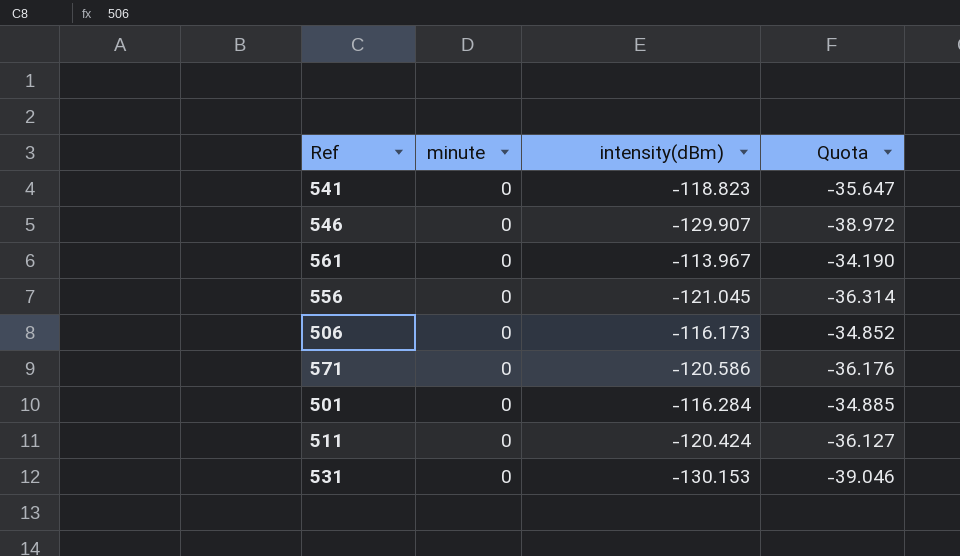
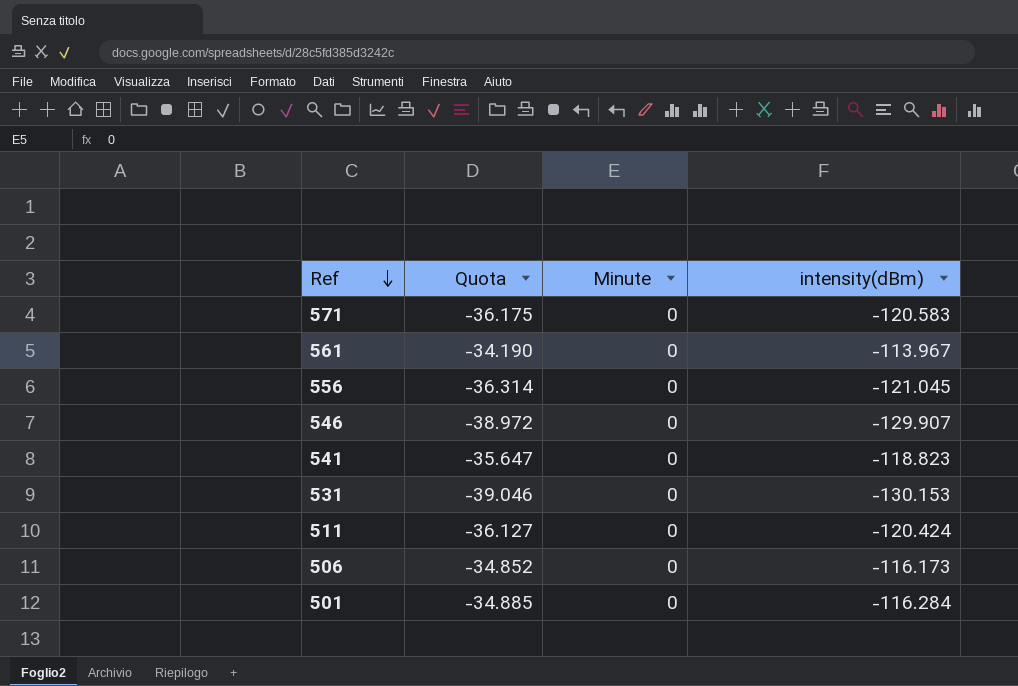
row order: none -> Ref descending
column Quota | position: 4 -> 2
column name: minute -> Minute
571 | Quota: -36.176 -> -36.175
571 | intensity(dBm): -120.586 -> -120.583

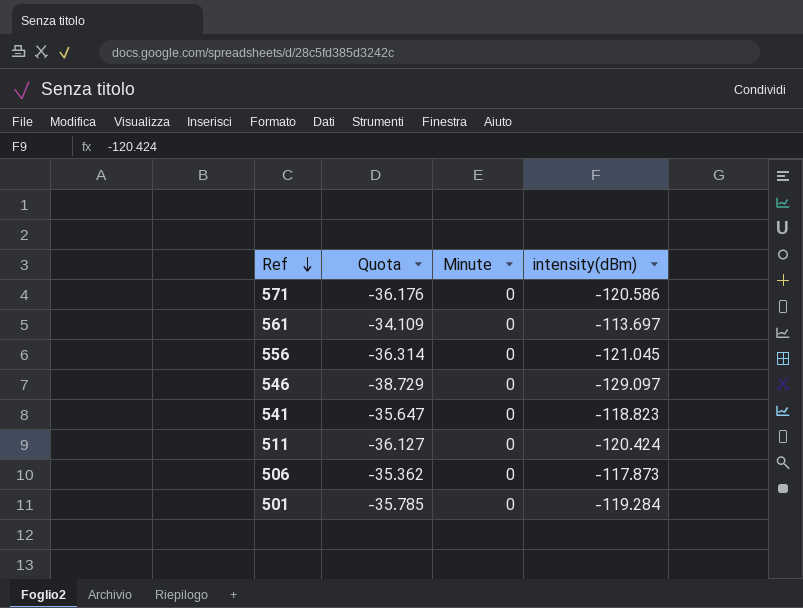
row 531: -39.046 | 0 | -130.153 -> none
571 | Quota: -36.175 -> -36.176
571 | intensity(dBm): -120.583 -> -120.586
561 | Quota: -34.190 -> -34.109
561 | intensity(dBm): -113.967 -> -113.697
546 | Quota: -38.972 -> -38.729
546 | intensity(dBm): -129.907 -> -129.097
506 | Quota: -34.852 -> -35.362
506 | intensity(dBm): -116.173 -> -117.873
501 | Quota: -34.885 -> -35.785
501 | intensity(dBm): -116.284 -> -119.284

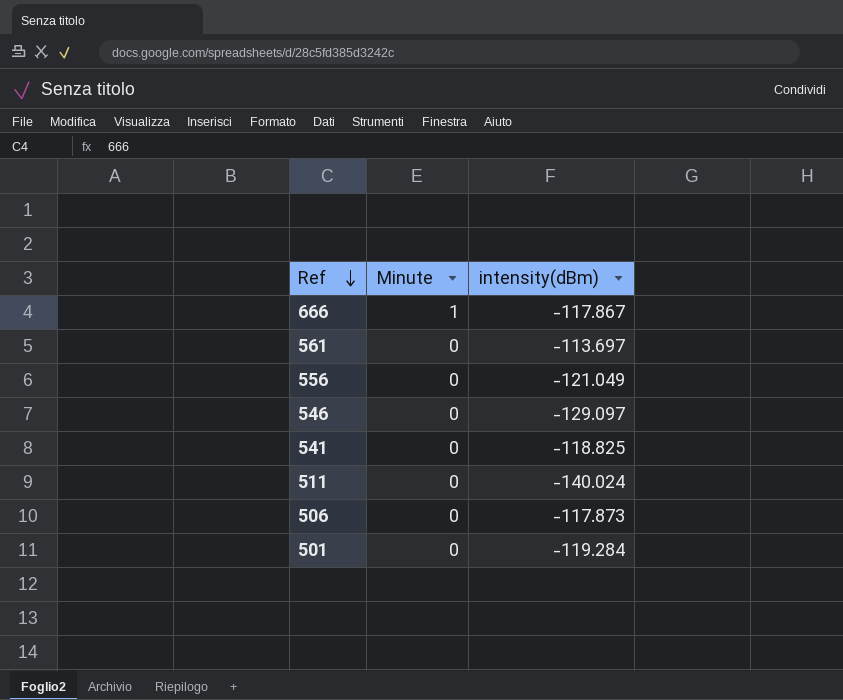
column Quota | formula: [intensity(dBm)] * 0.3 -> none
row 571: -36.176 | 0 | -120.586 -> none
row 666: none -> 1 | -117.867
556 | intensity(dBm): -121.045 -> -121.049
541 | intensity(dBm): -118.823 -> -118.825
511 | intensity(dBm): -120.424 -> -140.024

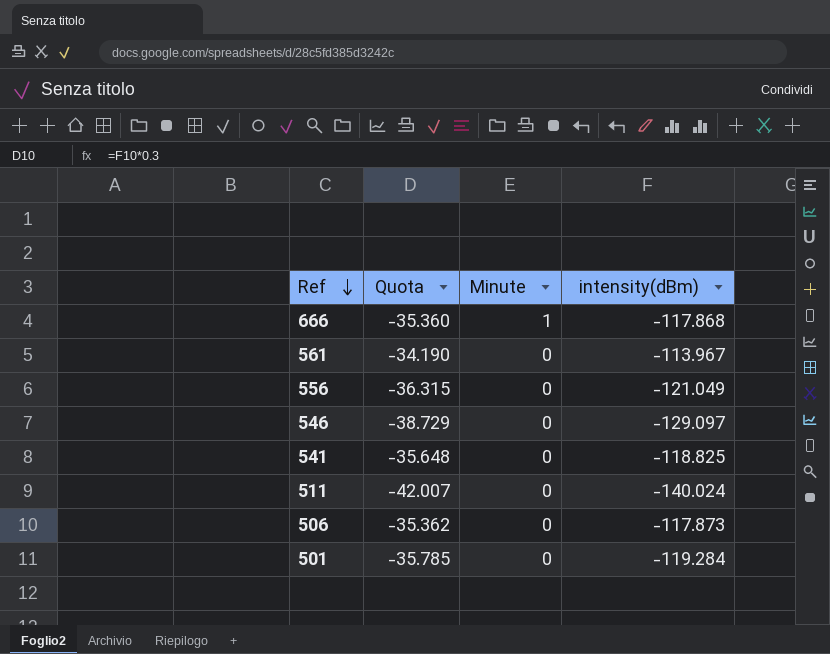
column Quota | formula: none -> [intensity(dBm)] * 0.3
666 | intensity(dBm): -117.867 -> -117.868
561 | intensity(dBm): -113.697 -> -113.967

